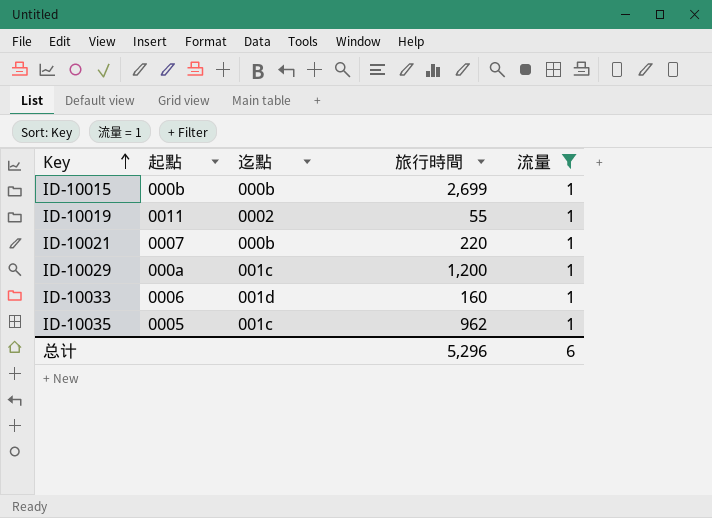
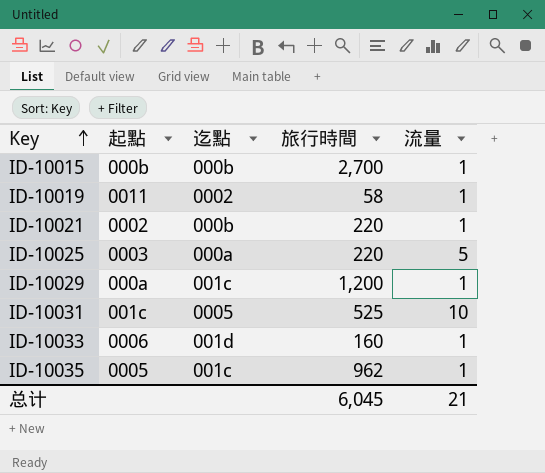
filter: 流量 = 1 -> none
ID-10015 | 旅行時間: 2,699 -> 2,700
ID-10019 | 旅行時間: 55 -> 58
ID-10021 | 起點: 0007 -> 0002
总计 | 旅行時間: 5,296 -> 6,045
总计 | 流量: 6 -> 21

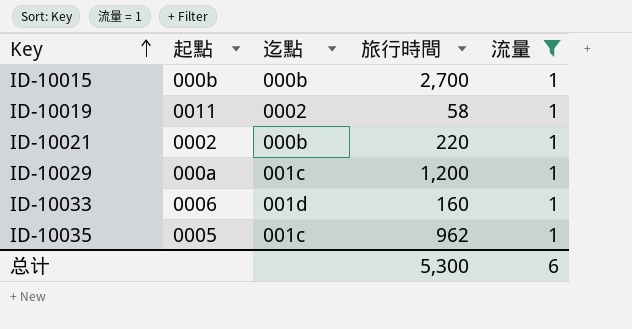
filter: none -> 流量 = 1
总计 | 旅行時間: 6,045 -> 5,300
总计 | 流量: 21 -> 6

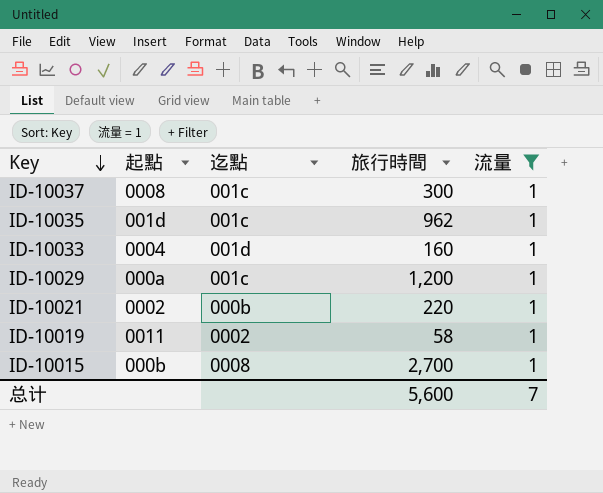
row order: Key ascending -> Key descending
row ID-10037: none -> 0008 | 001c | 300 | 1
ID-10035 | 起點: 0005 -> 001d
ID-10033 | 起點: 0006 -> 0004
ID-10015 | 迄點: 000b -> 0008
总计 | 旅行時間: 5,300 -> 5,600
总计 | 流量: 6 -> 7

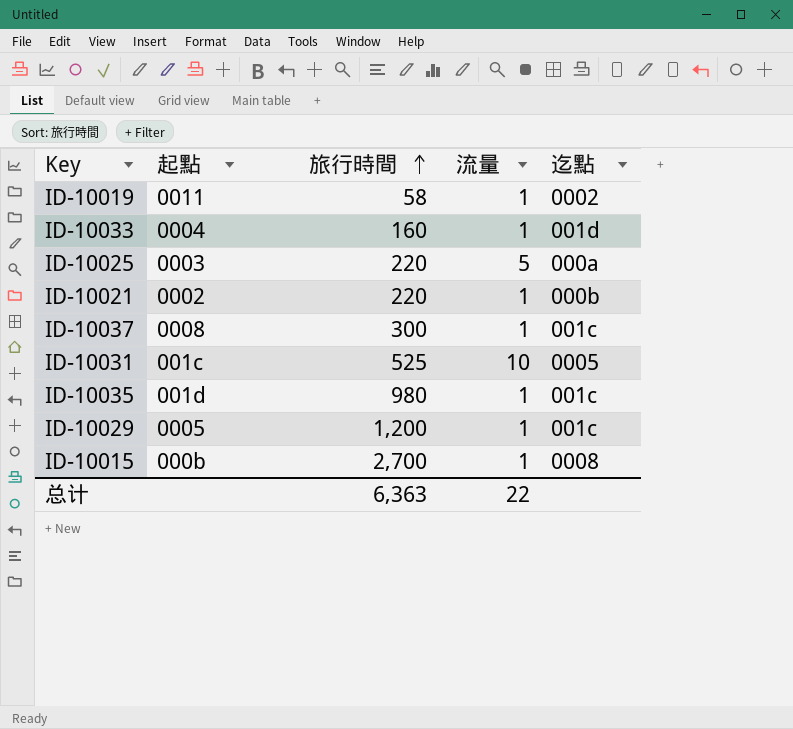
filter: 流量 = 1 -> none
row order: Key descending -> 旅行時間 ascending
column 迄點 | position: 3 -> 5
ID-10035 | 旅行時間: 962 -> 980
ID-10029 | 起點: 000a -> 0005
总计 | 旅行時間: 5,600 -> 6,363
总计 | 流量: 7 -> 22

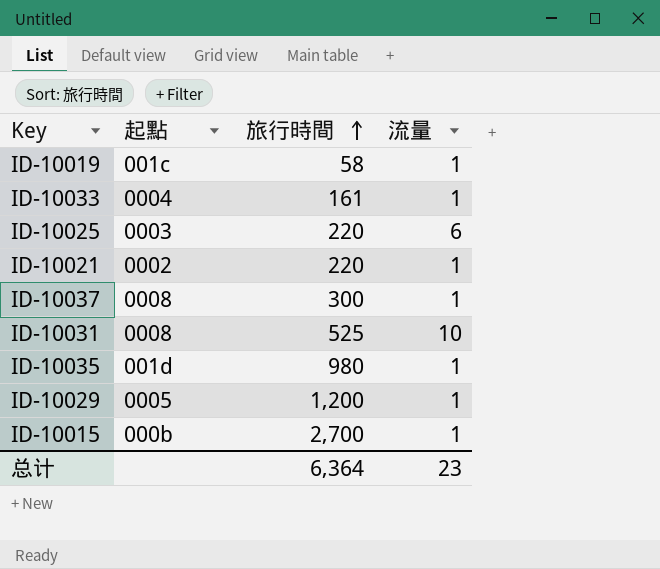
column 迄點 | position: 5 -> none
ID-10019 | 起點: 0011 -> 001c
ID-10033 | 旅行時間: 160 -> 161
ID-10025 | 流量: 5 -> 6
ID-10031 | 起點: 001c -> 0008
总计 | 旅行時間: 6,363 -> 6,364
总计 | 流量: 22 -> 23

